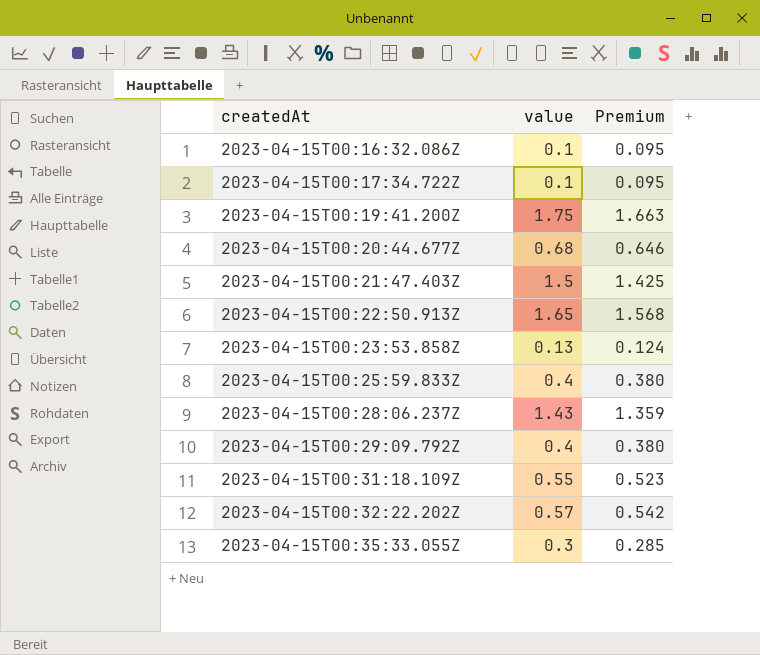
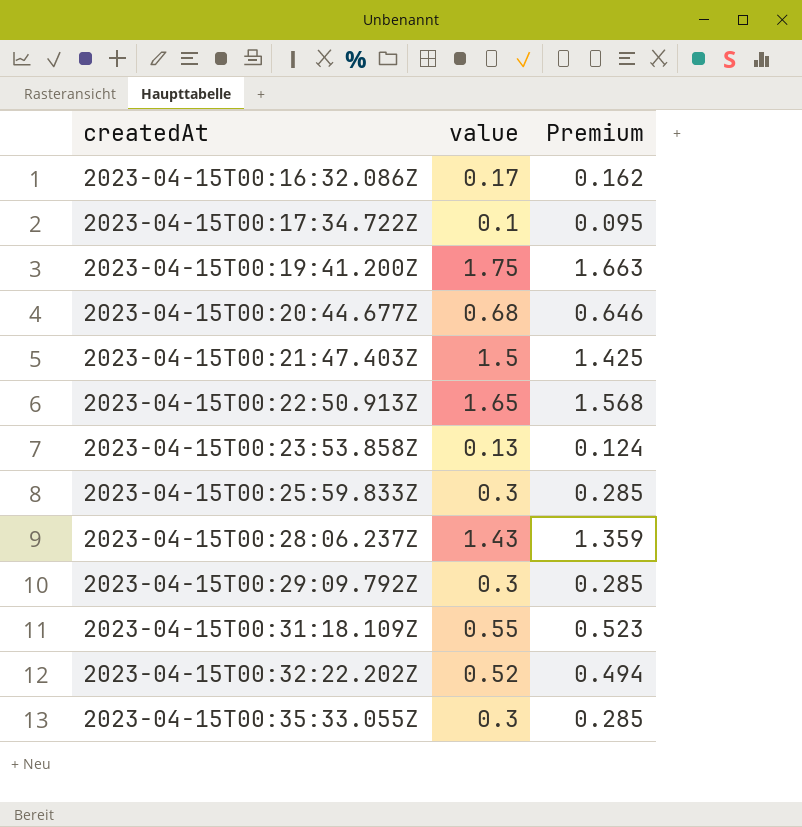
2023-04-15T00:16:32.086Z | value: 0.1 -> 0.17
2023-04-15T00:16:32.086Z | Premium: 0.095 -> 0.162
2023-04-15T00:25:59.833Z | value: 0.4 -> 0.3
2023-04-15T00:25:59.833Z | Premium: 0.380 -> 0.285
2023-04-15T00:29:09.792Z | value: 0.4 -> 0.3
2023-04-15T00:29:09.792Z | Premium: 0.380 -> 0.285
2023-04-15T00:32:22.202Z | value: 0.57 -> 0.52
2023-04-15T00:32:22.202Z | Premium: 0.542 -> 0.494

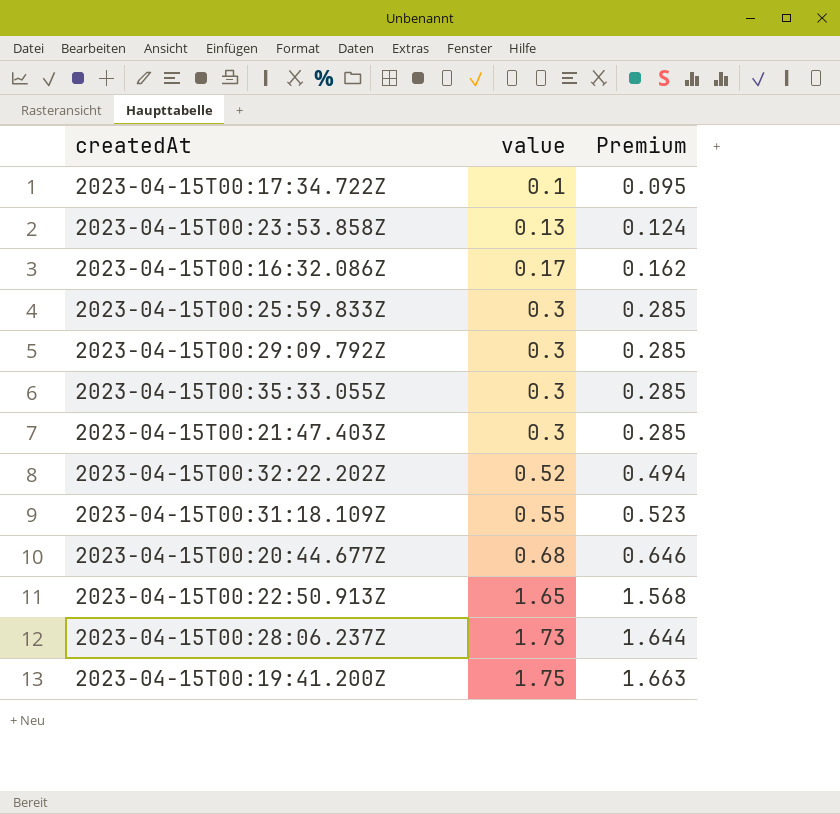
row order: createdAt ascending -> value ascending
2023-04-15T00:21:47.403Z | value: 1.5 -> 0.3
2023-04-15T00:21:47.403Z | Premium: 1.425 -> 0.285
2023-04-15T00:28:06.237Z | value: 1.43 -> 1.73
2023-04-15T00:28:06.237Z | Premium: 1.359 -> 1.644

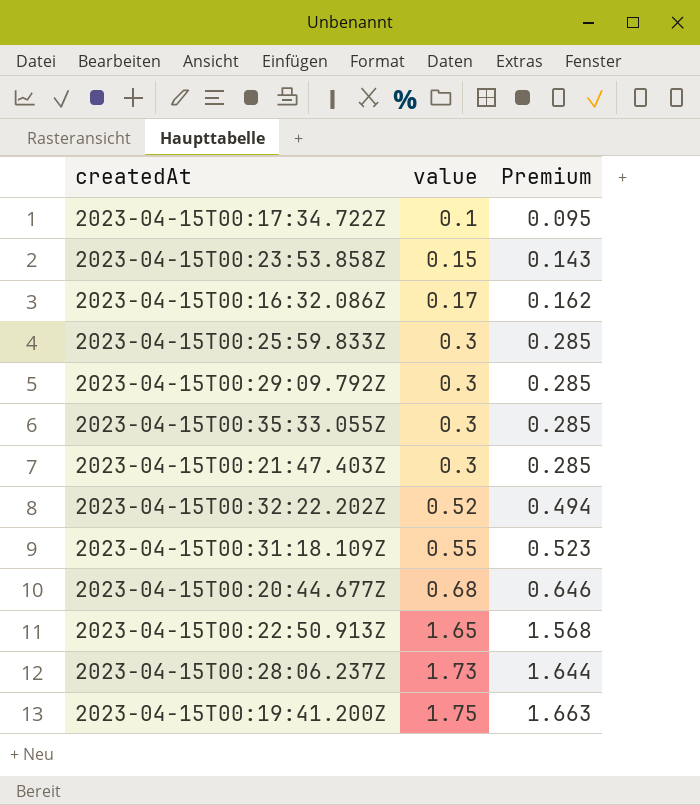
2023-04-15T00:23:53.858Z | value: 0.13 -> 0.15
2023-04-15T00:23:53.858Z | Premium: 0.124 -> 0.143

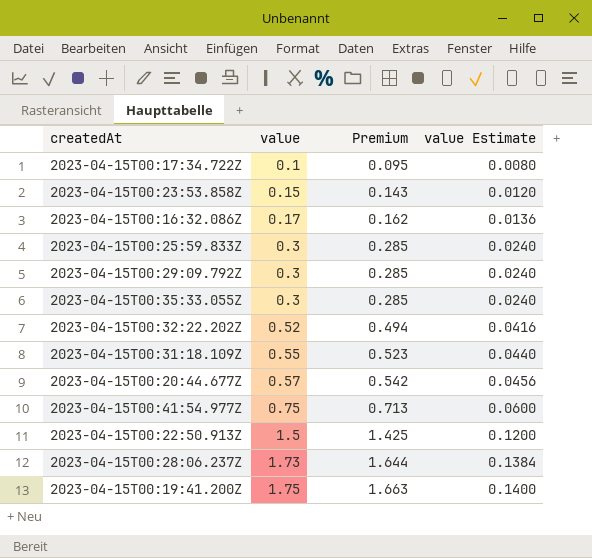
column value Estimate | formula: none -> [value] * 0.08
row 2023-04-15T00:21:47.403Z: 0.3 | 0.285 -> none
2023-04-15T00:20:44.677Z | value: 0.68 -> 0.57
2023-04-15T00:20:44.677Z | Premium: 0.646 -> 0.542
row 2023-04-15T00:41:54.977Z: none -> 0.75 | 0.713 | 0.0600
2023-04-15T00:22:50.913Z | value: 1.65 -> 1.5
2023-04-15T00:22:50.913Z | Premium: 1.568 -> 1.425

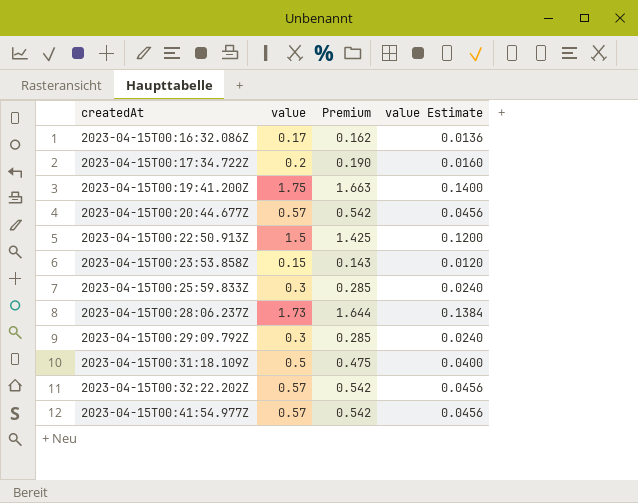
row order: value ascending -> createdAt ascending
row 2023-04-15T00:35:33.055Z: 0.3 | 0.285 | 0.0240 -> none
2023-04-15T00:17:34.722Z | value: 0.1 -> 0.2
2023-04-15T00:17:34.722Z | Premium: 0.095 -> 0.190
2023-04-15T00:17:34.722Z | value Estimate: 0.0080 -> 0.0160
2023-04-15T00:31:18.109Z | value: 0.55 -> 0.5
2023-04-15T00:31:18.109Z | Premium: 0.523 -> 0.475
2023-04-15T00:31:18.109Z | value Estimate: 0.0440 -> 0.0400
2023-04-15T00:32:22.202Z | value: 0.52 -> 0.57
2023-04-15T00:32:22.202Z | Premium: 0.494 -> 0.542
2023-04-15T00:32:22.202Z | value Estimate: 0.0416 -> 0.0456
2023-04-15T00:41:54.977Z | value: 0.75 -> 0.57
2023-04-15T00:41:54.977Z | Premium: 0.713 -> 0.542
2023-04-15T00:41:54.977Z | value Estimate: 0.0600 -> 0.0456

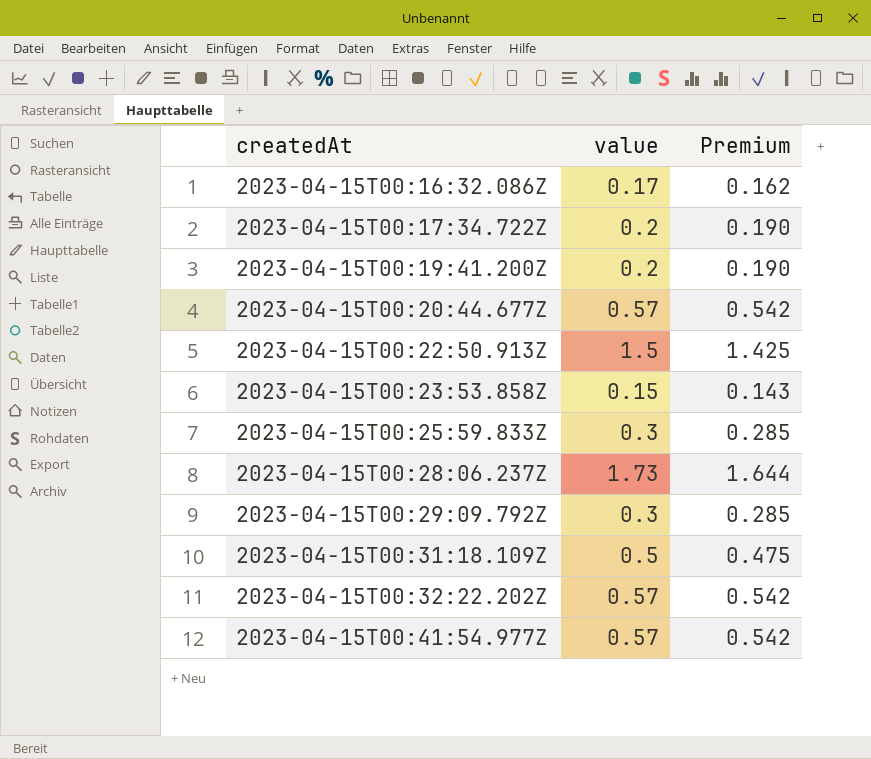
column value Estimate | formula: [value] * 0.08 -> none
2023-04-15T00:19:41.200Z | value: 1.75 -> 0.2
2023-04-15T00:19:41.200Z | Premium: 1.663 -> 0.190

